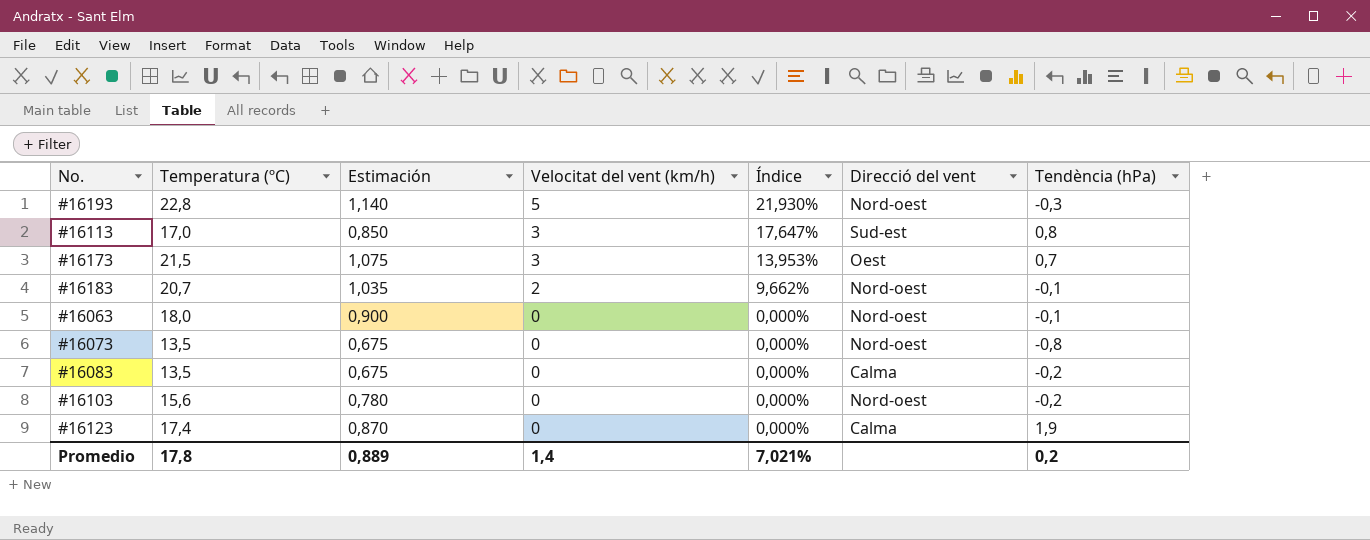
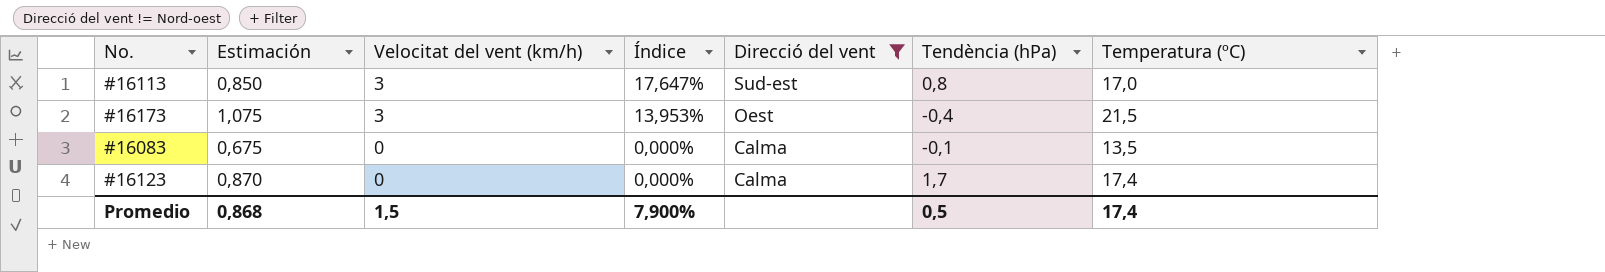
filter: none -> Direcció del vent != Nord-oest
column Temperatura (ºC) | position: 2 -> 7
#16173 | Tendència (hPa): 0,7 -> -0,4
#16083 | Tendència (hPa): -0,2 -> -0,1
#16123 | Tendència (hPa): 1,9 -> 1,7
Promedio | Estimación: 0,889 -> 0,868
Promedio | Velocitat del vent (km/h): 1,4 -> 1,5
Promedio | Índice: 7,021% -> 7,900%
Promedio | Tendència (hPa): 0,2 -> 0,5
Promedio | Temperatura (ºC): 17,8 -> 17,4

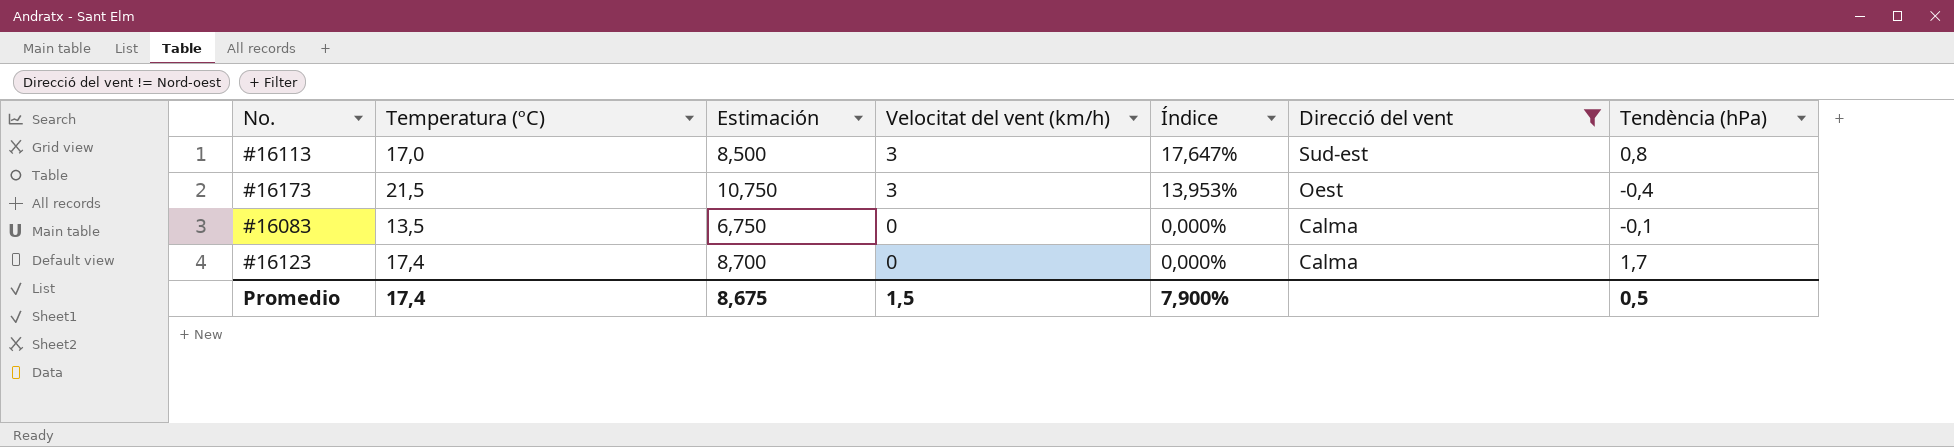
column Temperatura (ºC) | position: 7 -> 2
column Estimación | formula: [Temperatura (ºC)] * 0,05 -> [Temperatura (ºC)] * 0,5
Promedio | Estimación: 0,868 -> 8,675

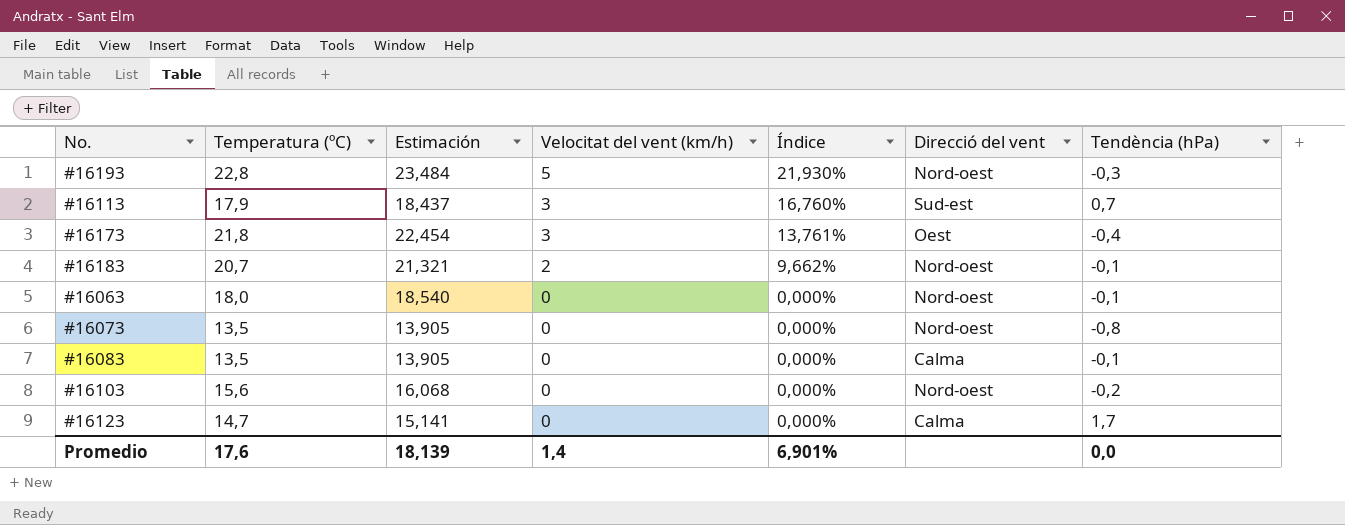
filter: Direcció del vent != Nord-oest -> none
column Estimación | formula: [Temperatura (ºC)] * 0,5 -> [Temperatura (ºC)] * 1,03
#16113 | Temperatura (ºC): 17,0 -> 17,9
#16113 | Índice: 17,647% -> 16,760%
#16113 | Tendència (hPa): 0,8 -> 0,7
#16173 | Temperatura (ºC): 21,5 -> 21,8
#16173 | Índice: 13,953% -> 13,761%
#16123 | Temperatura (ºC): 17,4 -> 14,7
Promedio | Temperatura (ºC): 17,4 -> 17,6
Promedio | Estimación: 8,675 -> 18,139
Promedio | Velocitat del vent (km/h): 1,5 -> 1,4
Promedio | Índice: 7,900% -> 6,901%
Promedio | Tendència (hPa): 0,5 -> 0,0

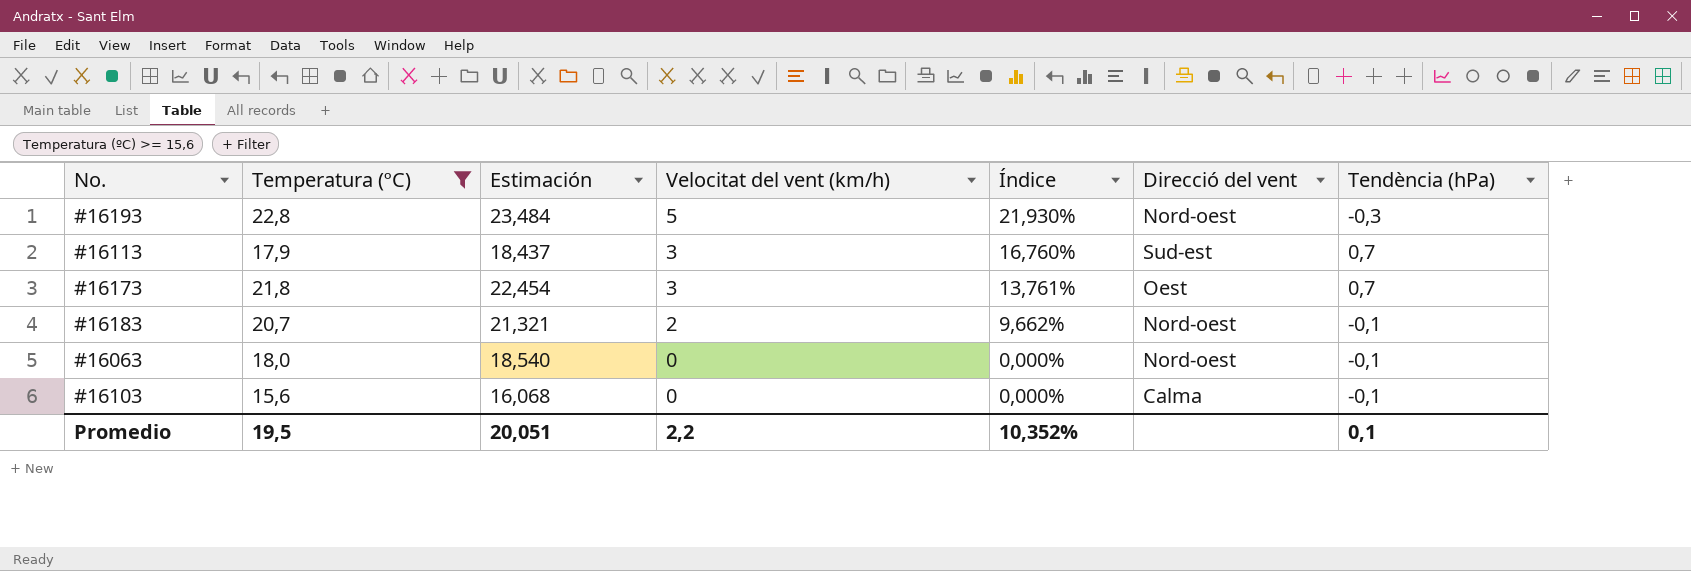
filter: none -> Temperatura (ºC) >= 15,6
#16173 | Tendència (hPa): -0,4 -> 0,7
#16103 | Direcció del vent: Nord-oest -> Calma
#16103 | Tendència (hPa): -0,2 -> -0,1
Promedio | Temperatura (ºC): 17,6 -> 19,5
Promedio | Estimación: 18,139 -> 20,051
Promedio | Velocitat del vent (km/h): 1,4 -> 2,2
Promedio | Índice: 6,901% -> 10,352%
Promedio | Tendència (hPa): 0,0 -> 0,1

